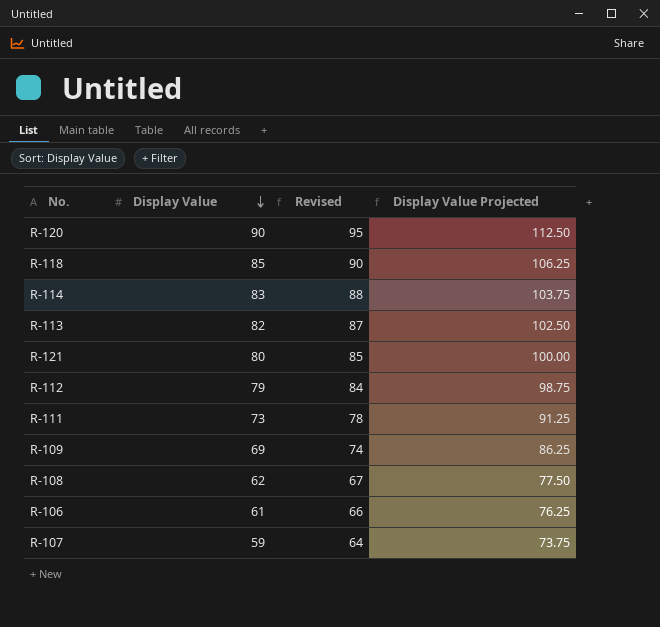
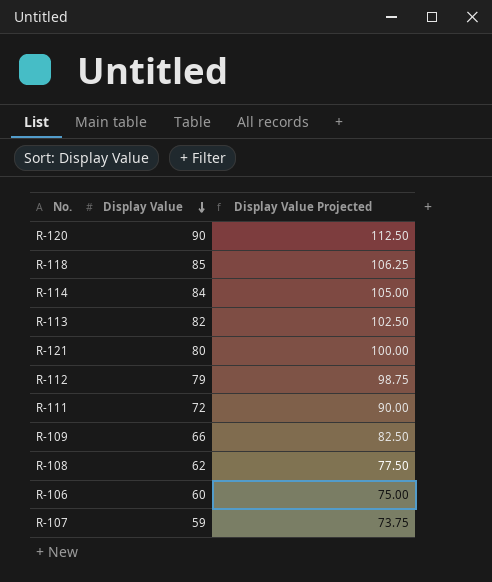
column Revised | formula: [Display Value] + 5 -> none
R-114 | Display Value: 83 -> 84
R-114 | Display Value Projected: 103.75 -> 105.00
R-111 | Display Value: 73 -> 72
R-111 | Display Value Projected: 91.25 -> 90.00
R-109 | Display Value: 69 -> 66
R-109 | Display Value Projected: 86.25 -> 82.50
R-106 | Display Value: 61 -> 60
R-106 | Display Value Projected: 76.25 -> 75.00

